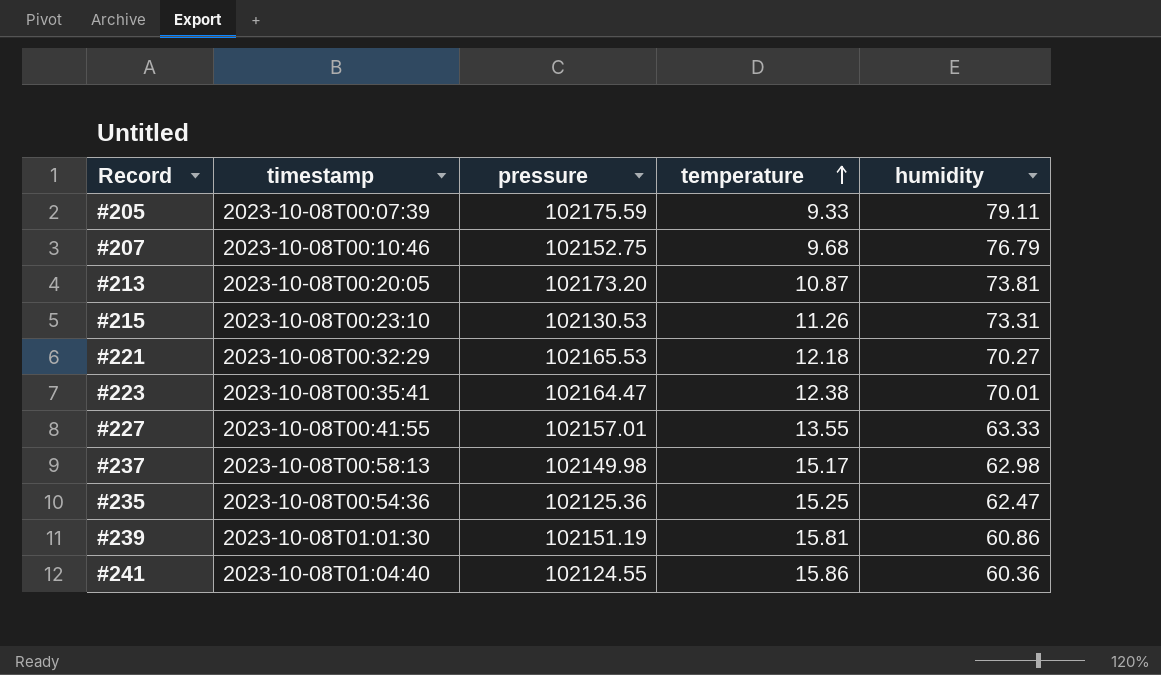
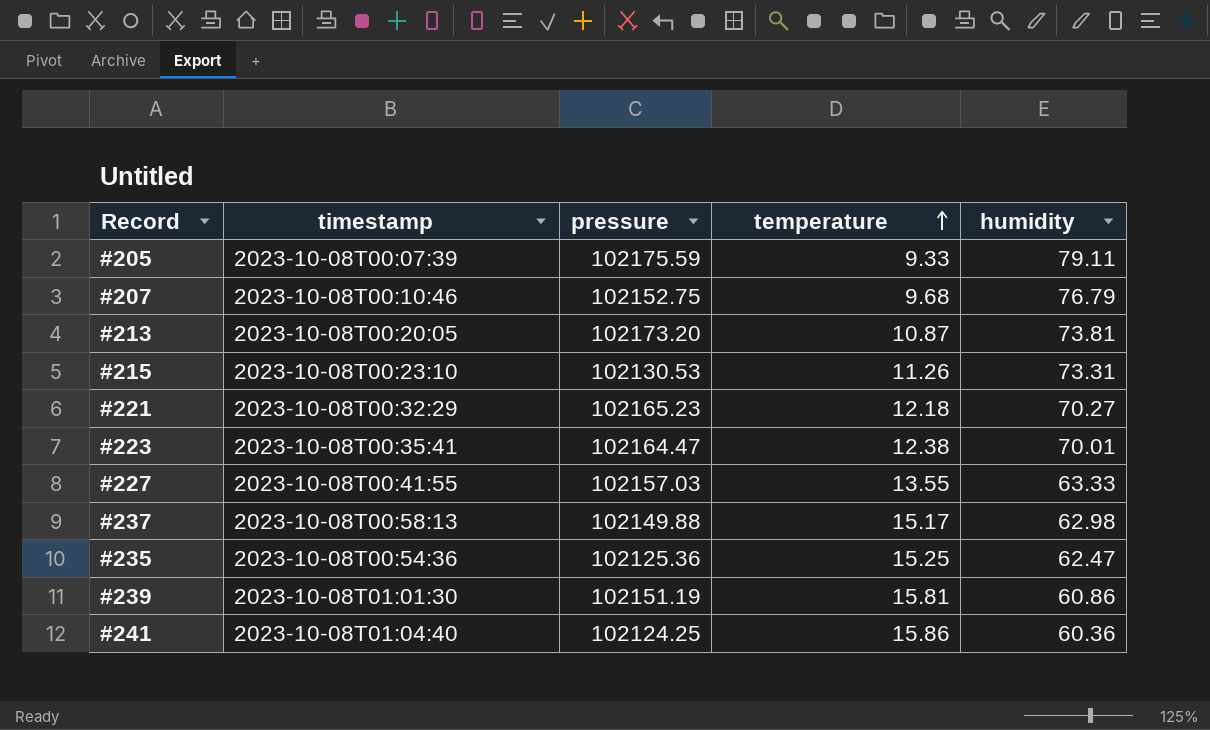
#221 | pressure: 102165.53 -> 102165.23
#227 | pressure: 102157.01 -> 102157.03
#237 | pressure: 102149.98 -> 102149.88
#241 | pressure: 102124.55 -> 102124.25

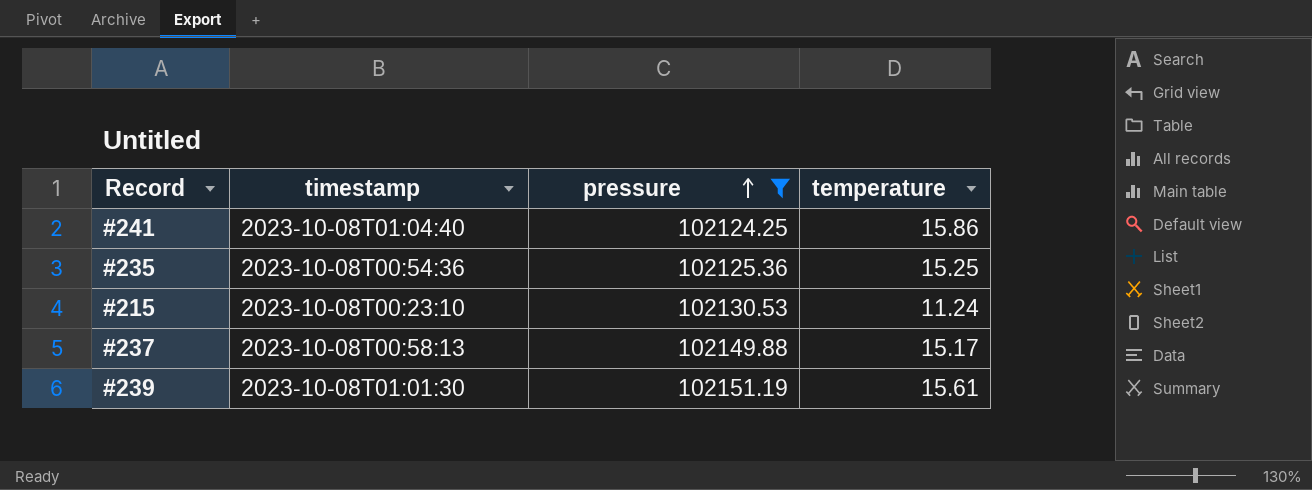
filter: none -> pressure <= 102151.19
row order: temperature ascending -> pressure ascending
column humidity | position: 5 -> none
#215 | temperature: 11.26 -> 11.24
#239 | temperature: 15.81 -> 15.61

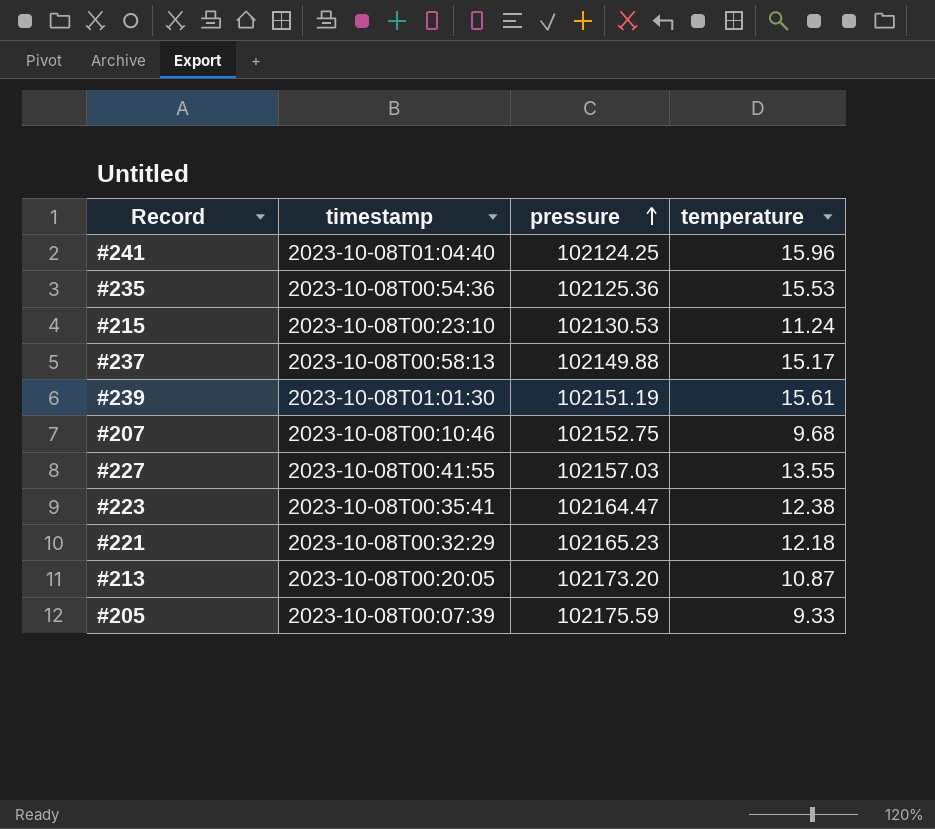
filter: pressure <= 102151.19 -> none
#241 | temperature: 15.86 -> 15.96
#235 | temperature: 15.25 -> 15.53

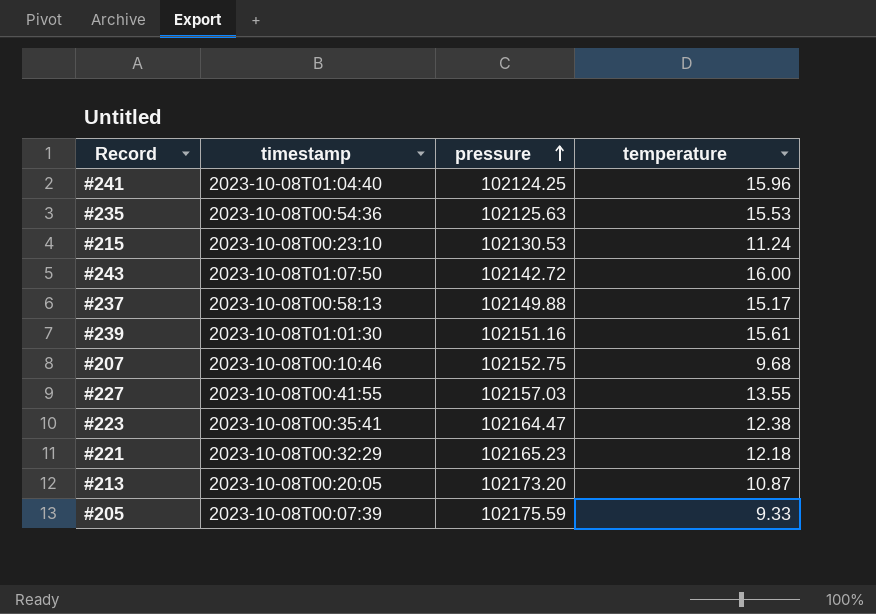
#235 | pressure: 102125.36 -> 102125.63
row #243: none -> 2023-10-08T01:07:50 | 102142.72 | 16.00
#239 | pressure: 102151.19 -> 102151.16

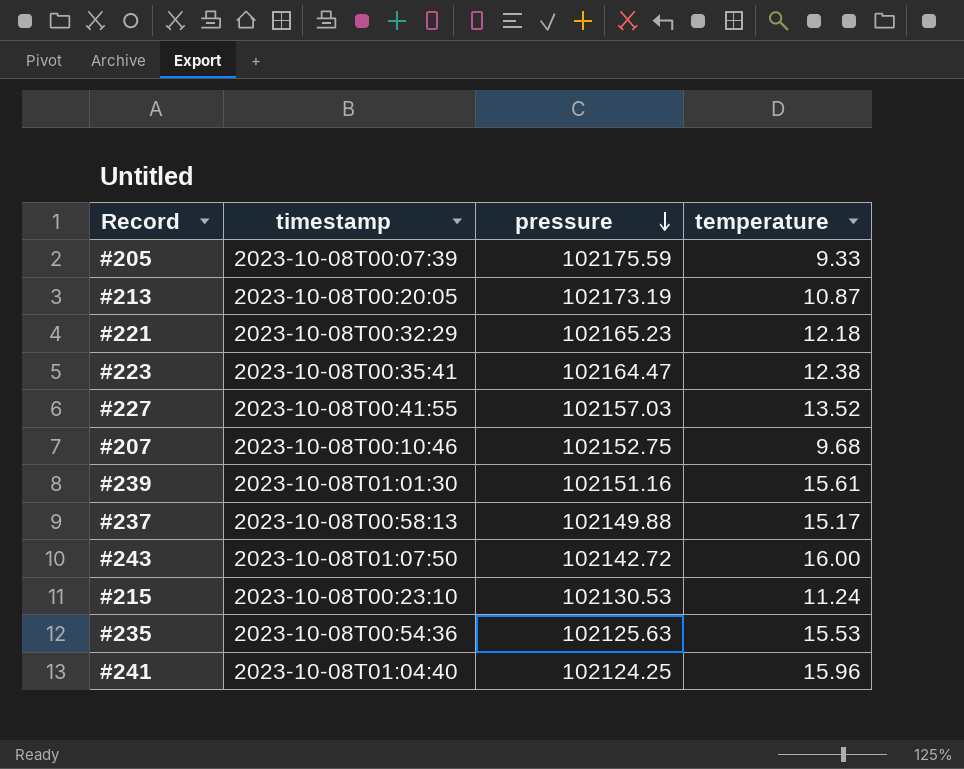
row order: pressure ascending -> pressure descending
#213 | pressure: 102173.20 -> 102173.19
#227 | temperature: 13.55 -> 13.52

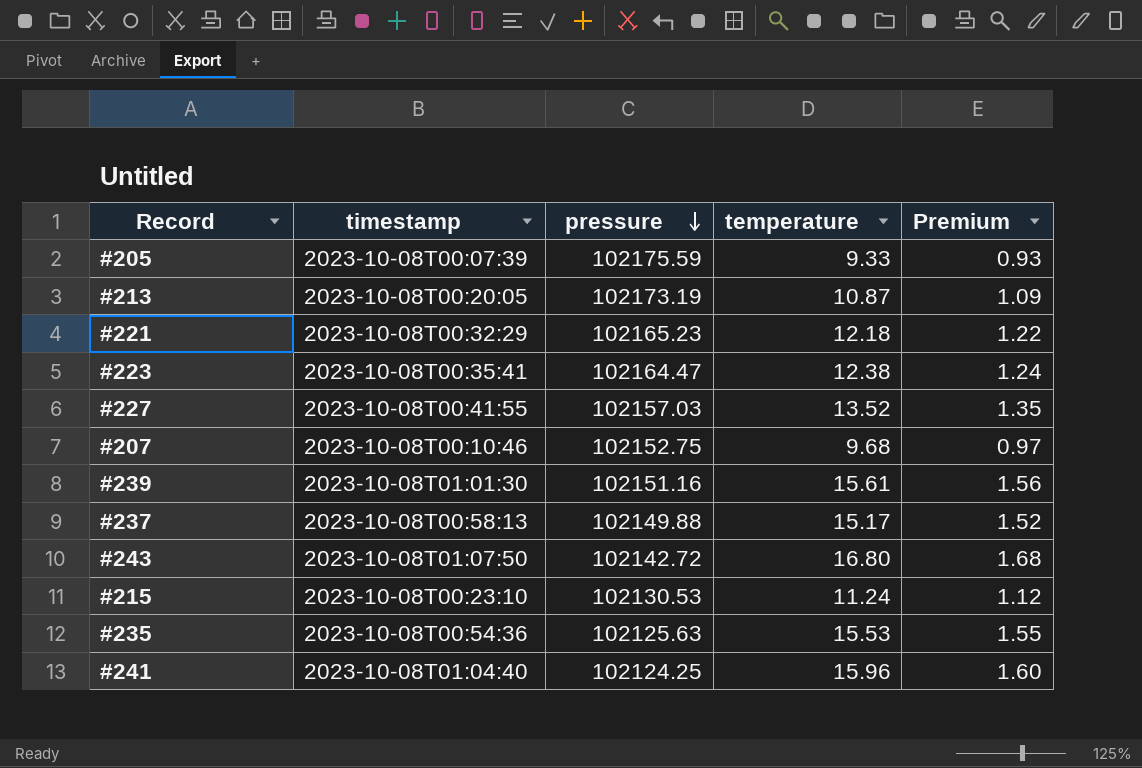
column Premium | formula: none -> [temperature] * 0.1
#243 | temperature: 16.00 -> 16.80

